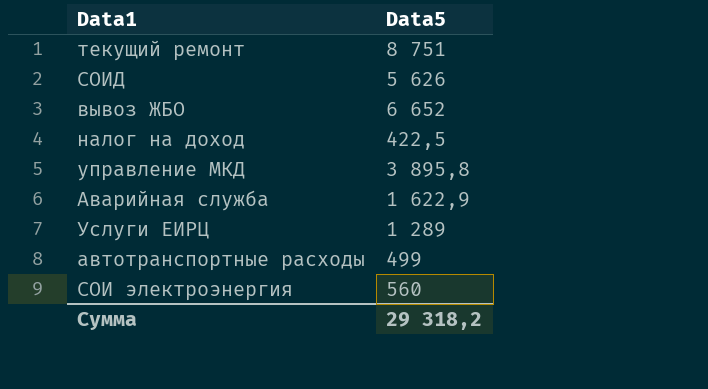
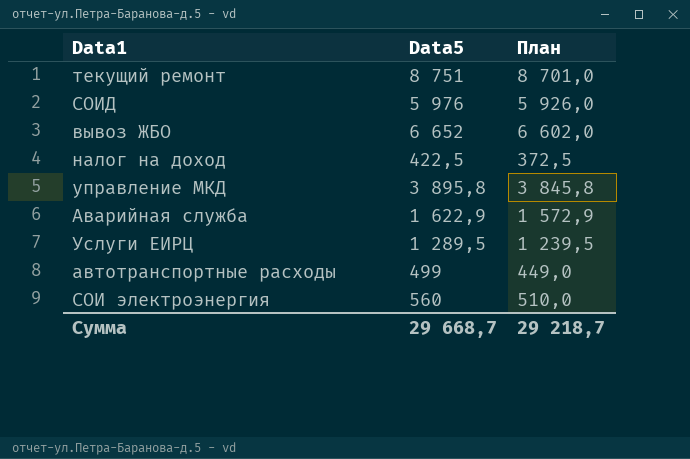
column План | formula: none -> [Data5] - 50
СОИД | Data5: 5 626 -> 5 976
Услуги ЕИРЦ | Data5: 1 289 -> 1 289,5
Сумма | Data5: 29 318,2 -> 29 668,7

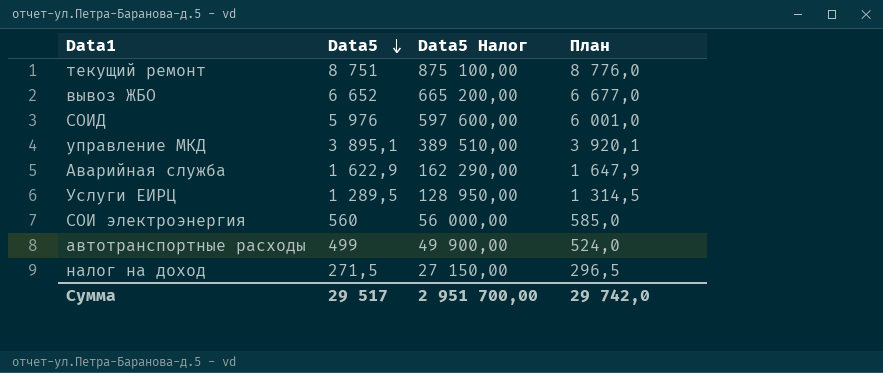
row order: none -> Data5 descending
column Data5 Налог | formula: none -> [Data5] * 100
column План | formula: [Data5] - 50 -> [Data5] + 25
управление МКД | Data5: 3 895,8 -> 3 895,1
налог на доход | Data5: 422,5 -> 271,5
Сумма | Data5: 29 668,7 -> 29 517
Сумма | План: 29 218,7 -> 29 742,0

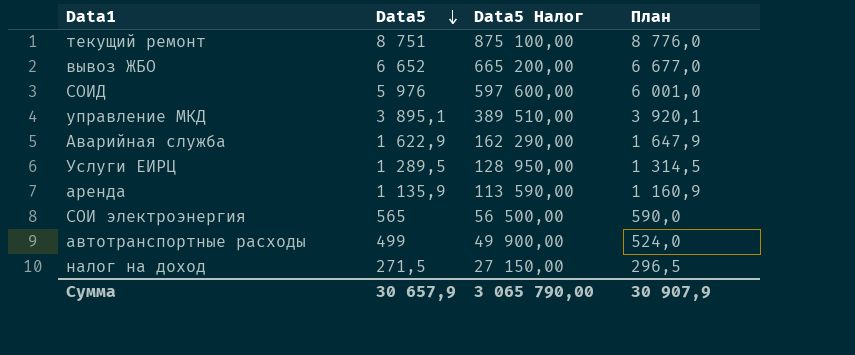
row аренда: none -> 1 135,9 | 113 590,00 | 1 160,9
СОИ электроэнергия | Data5: 560 -> 565
СОИ электроэнергия | Data5 Налог: 56 000,00 -> 56 500,00
СОИ электроэнергия | План: 585,0 -> 590,0
Сумма | Data5: 29 517 -> 30 657,9
Сумма | Data5 Налог: 2 951 700,00 -> 3 065 790,00
Сумма | План: 29 742,0 -> 30 907,9

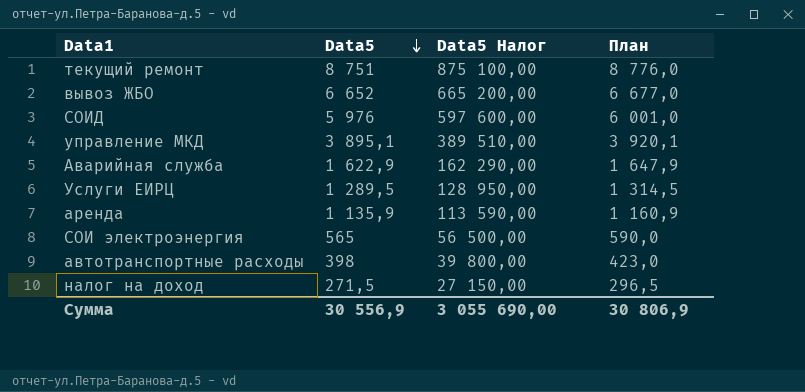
автотранспортные расходы | Data5: 499 -> 398
автотранспортные расходы | Data5 Налог: 49 900,00 -> 39 800,00
автотранспортные расходы | План: 524,0 -> 423,0
Сумма | Data5: 30 657,9 -> 30 556,9
Сумма | Data5 Налог: 3 065 790,00 -> 3 055 690,00
Сумма | План: 30 907,9 -> 30 806,9

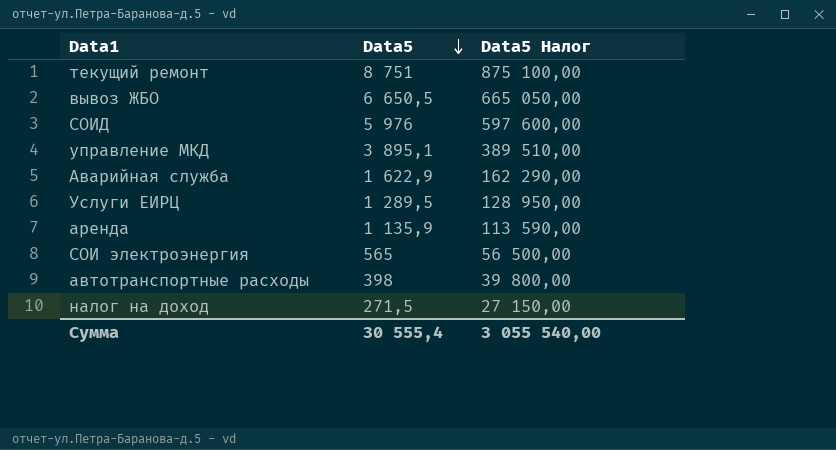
column План | formula: [Data5] + 25 -> none
вывоз ЖБО | Data5: 6 652 -> 6 650,5
вывоз ЖБО | Data5 Налог: 665 200,00 -> 665 050,00
Сумма | Data5: 30 556,9 -> 30 555,4
Сумма | Data5 Налог: 3 055 690,00 -> 3 055 540,00

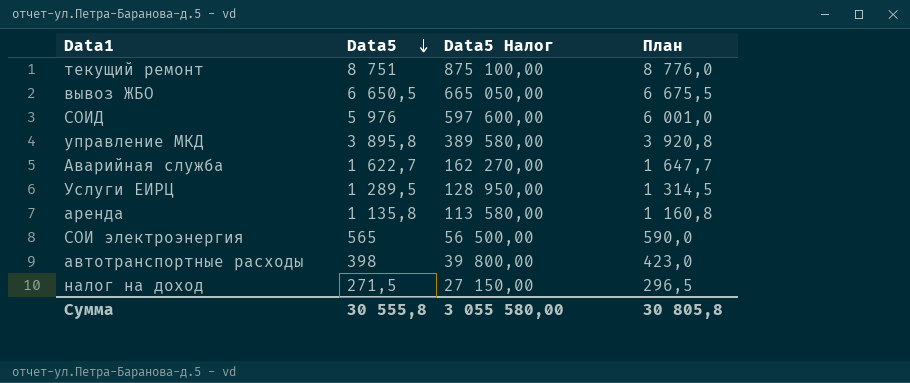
column План | formula: none -> [Data5] + 25
управление МКД | Data5: 3 895,1 -> 3 895,8
управление МКД | Data5 Налог: 389 510,00 -> 389 580,00
Аварийная служба | Data5: 1 622,9 -> 1 622,7
Аварийная служба | Data5 Налог: 162 290,00 -> 162 270,00
аренда | Data5: 1 135,9 -> 1 135,8
аренда | Data5 Налог: 113 590,00 -> 113 580,00
Сумма | Data5: 30 555,4 -> 30 555,8
Сумма | Data5 Налог: 3 055 540,00 -> 3 055 580,00

